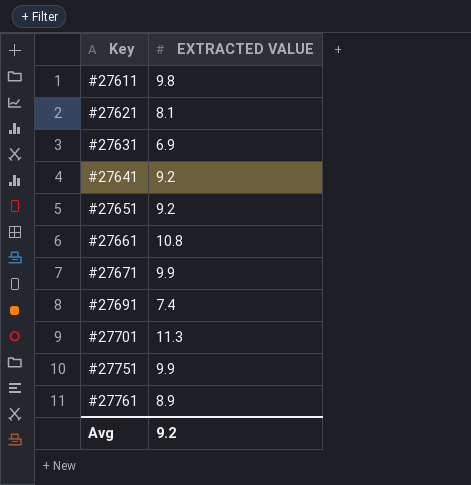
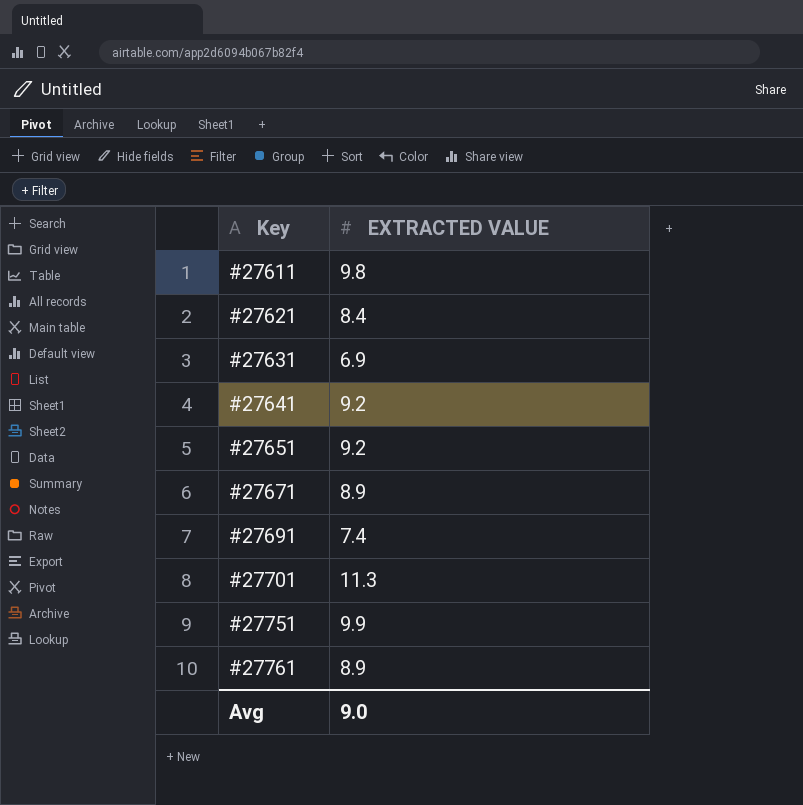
row #27661: 10.8 -> none
#27621 | EXTRACTED VALUE: 8.1 -> 8.4
#27671 | EXTRACTED VALUE: 9.9 -> 8.9
Avg | EXTRACTED VALUE: 9.2 -> 9.0

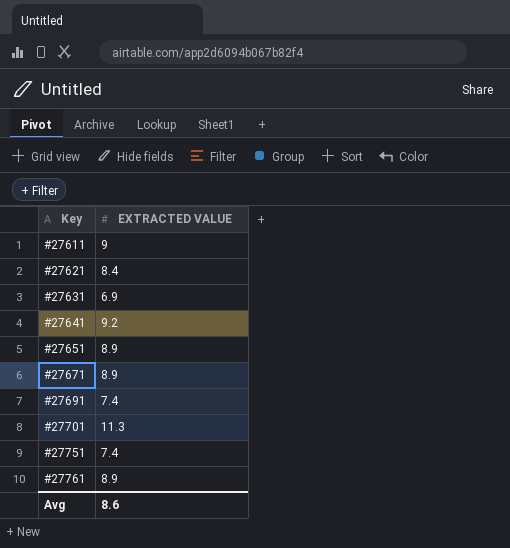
#27611 | EXTRACTED VALUE: 9.8 -> 9
#27651 | EXTRACTED VALUE: 9.2 -> 8.9
#27751 | EXTRACTED VALUE: 9.9 -> 7.4
Avg | EXTRACTED VALUE: 9.0 -> 8.6

